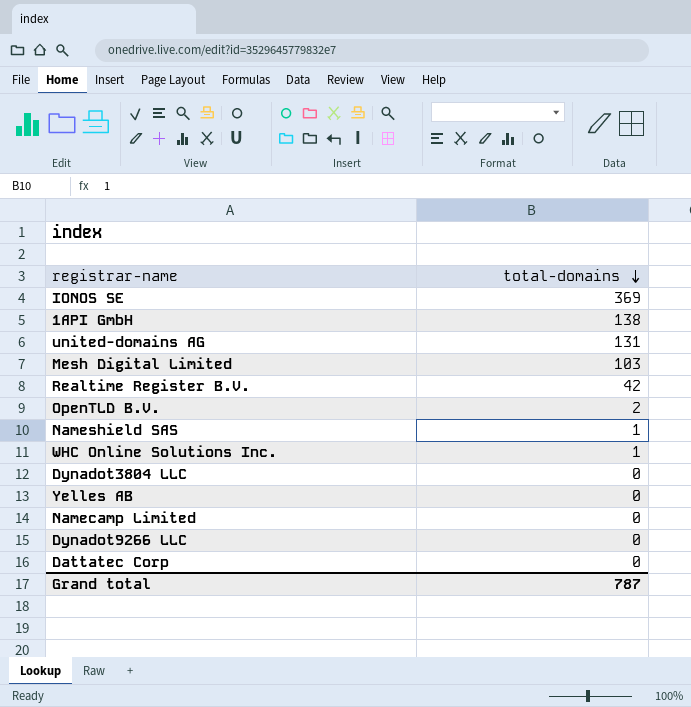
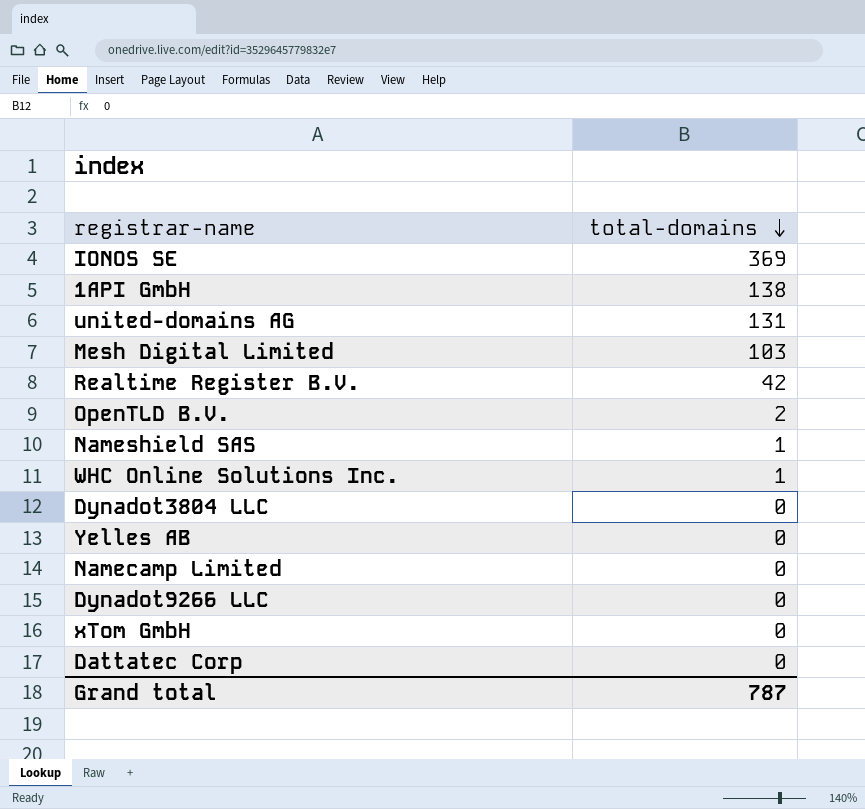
row xTom GmbH: none -> 0

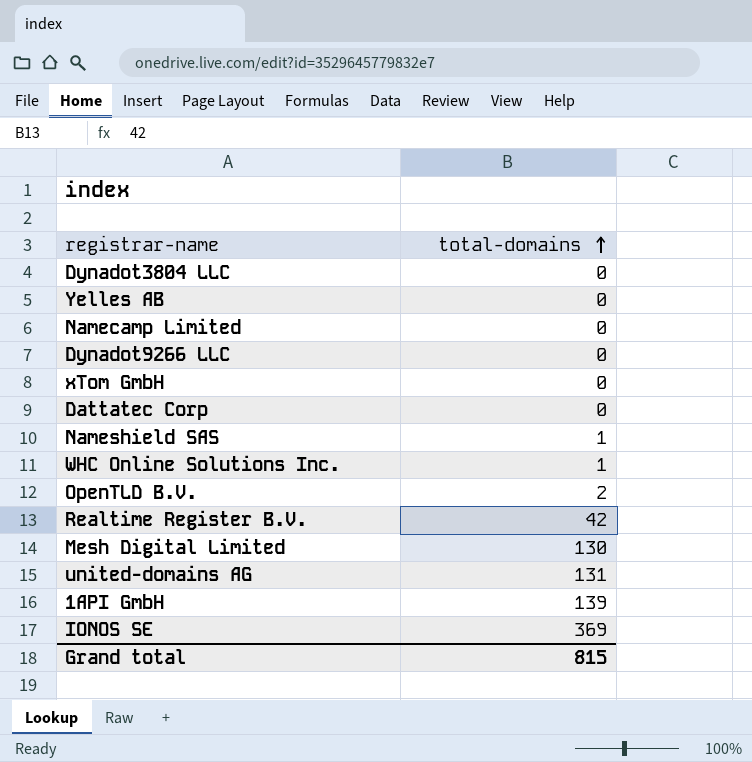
row order: total-domains descending -> total-domains ascending
Mesh Digital Limited | total-domains: 103 -> 130
1API GmbH | total-domains: 138 -> 139
Grand total | total-domains: 787 -> 815

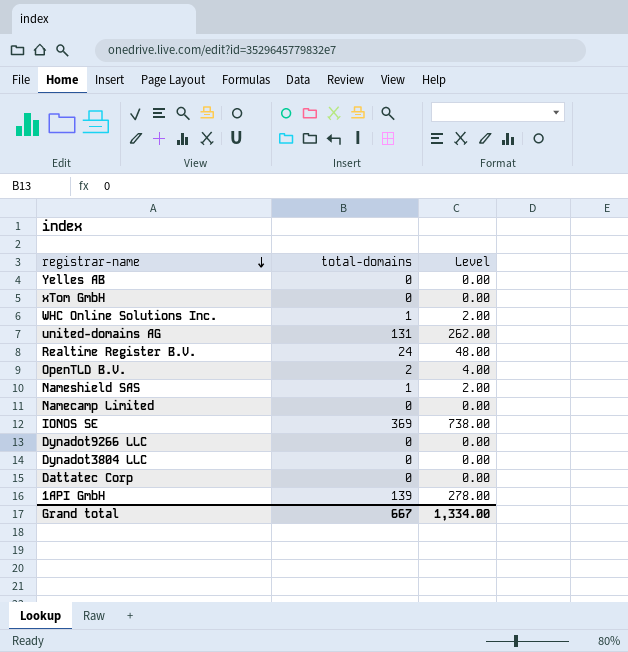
row order: total-domains ascending -> registrar-name descending
column Level | formula: none -> [total-domains] * 2
row Mesh Digital Limited: 130 -> none
Realtime Register B.V. | total-domains: 42 -> 24
Grand total | total-domains: 815 -> 667

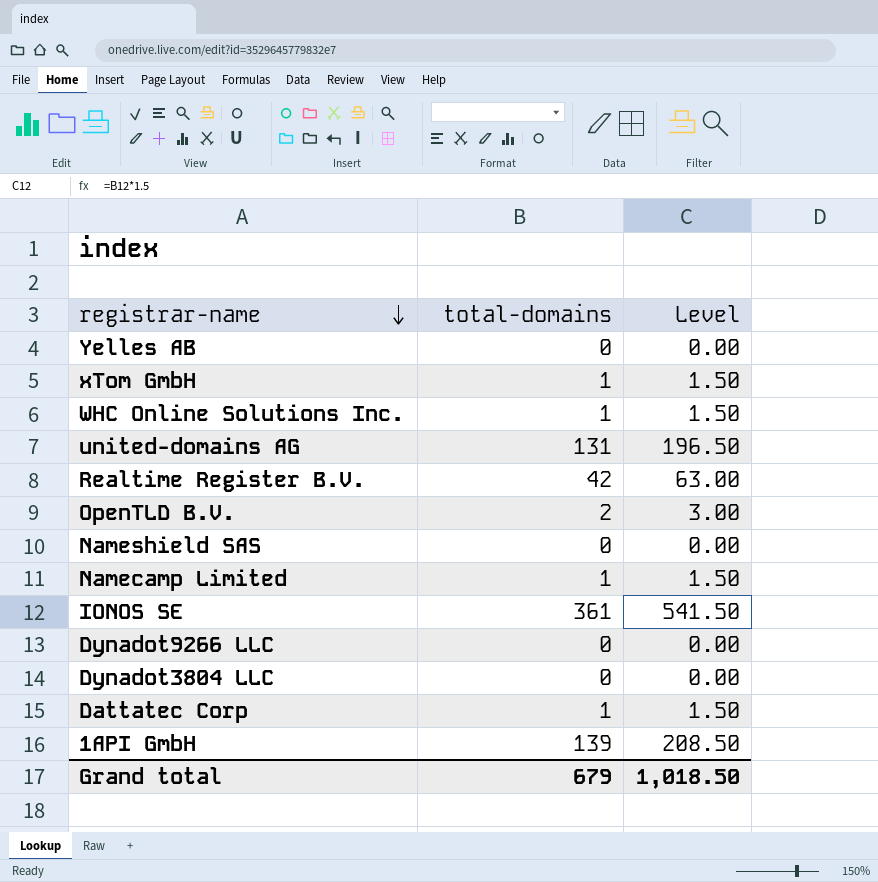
column Level | formula: [total-domains] * 2 -> [total-domains] * 1.5
xTom GmbH | total-domains: 0 -> 1
Realtime Register B.V. | total-domains: 24 -> 42
Nameshield SAS | total-domains: 1 -> 0
Namecamp Limited | total-domains: 0 -> 1
IONOS SE | total-domains: 369 -> 361
Dattatec Corp | total-domains: 0 -> 1
Grand total | total-domains: 667 -> 679
Grand total | Level: 1,334.00 -> 1,018.50

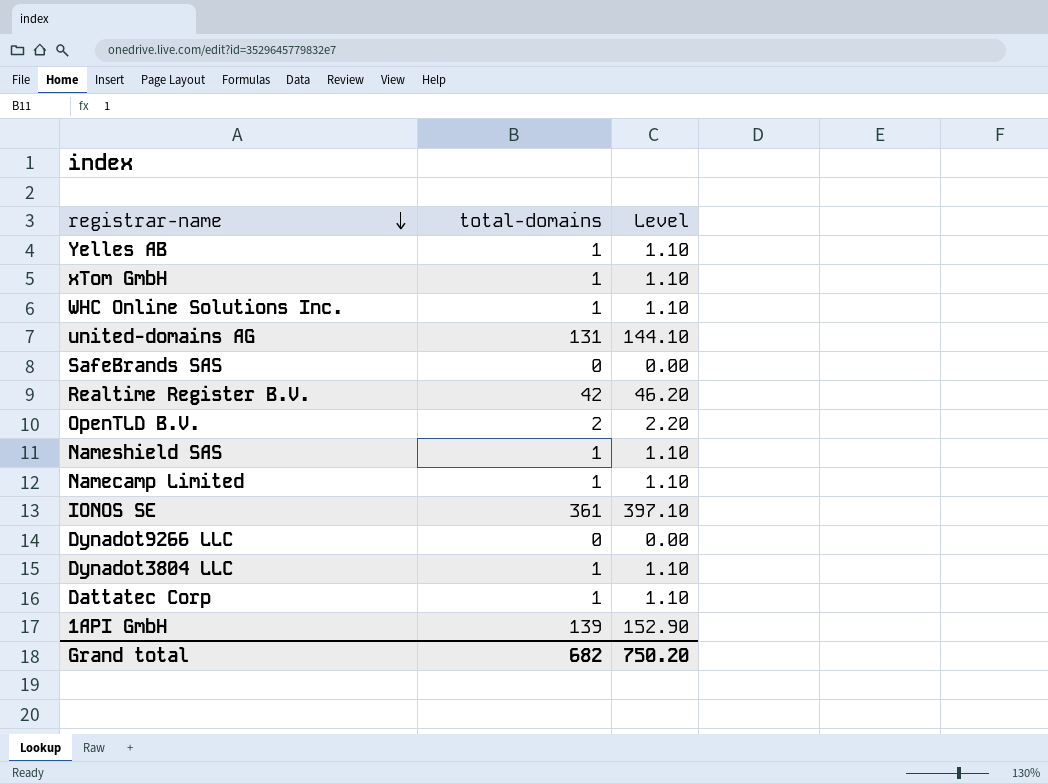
column Level | formula: [total-domains] * 1.5 -> [total-domains] * 1.1
Yelles AB | total-domains: 0 -> 1
row SafeBrands SAS: none -> 0 | 0.00
Nameshield SAS | total-domains: 0 -> 1
Dynadot3804 LLC | total-domains: 0 -> 1
Grand total | total-domains: 679 -> 682
Grand total | Level: 1,018.50 -> 750.20

